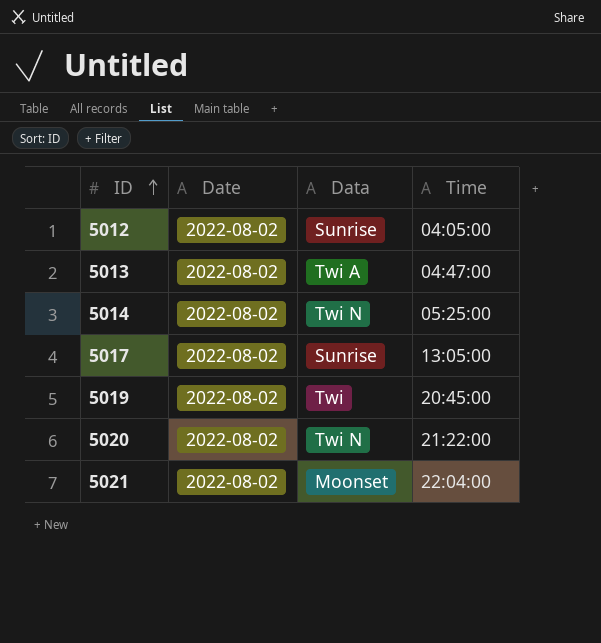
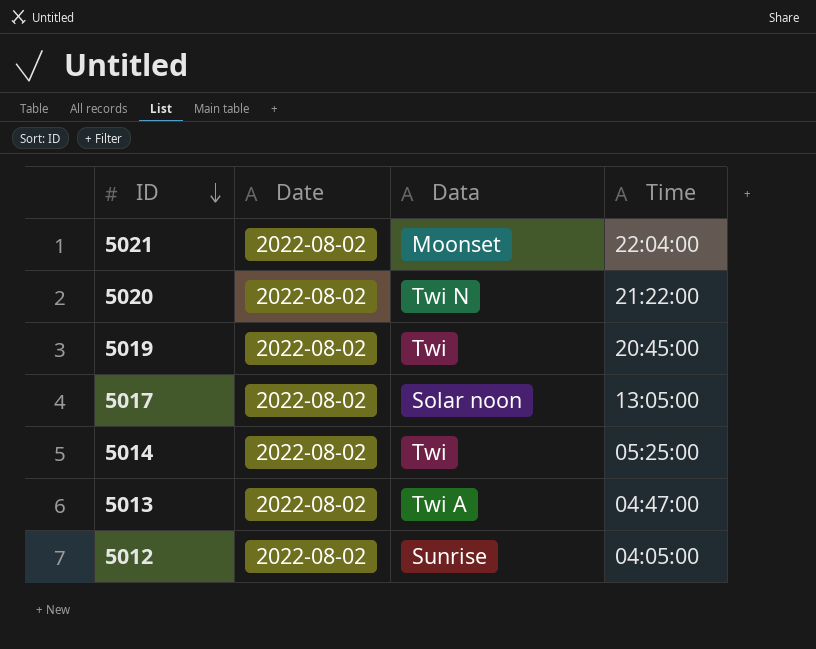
row order: ID ascending -> ID descending
5017 | Data: Sunrise -> Solar noon
5014 | Data: Twi N -> Twi

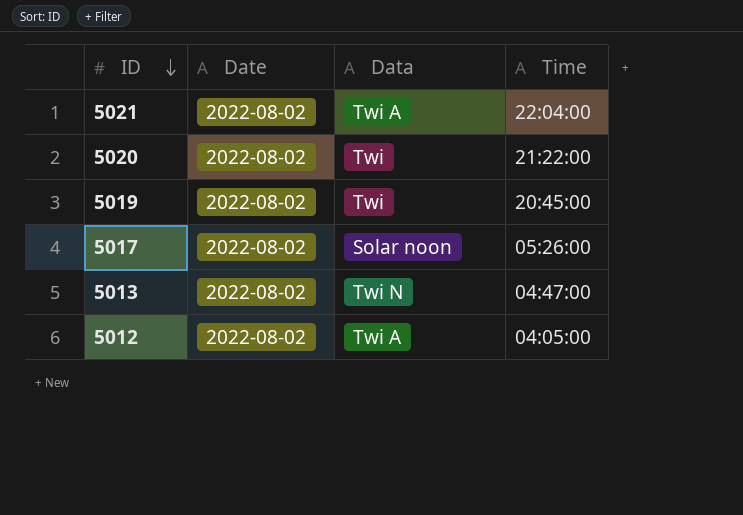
row 5014: 2022-08-02 | Twi | 05:25:00 -> none
5021 | Data: Moonset -> Twi A
5020 | Data: Twi N -> Twi
5017 | Time: 13:05:00 -> 05:26:00
5013 | Data: Twi A -> Twi N
5012 | Data: Sunrise -> Twi A

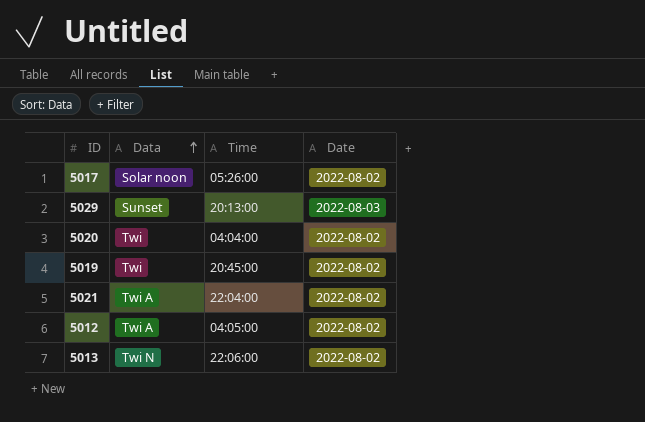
row order: ID descending -> Data ascending
column Date | position: 2 -> 4
row 5029: none -> Sunset | 20:13:00 | 2022-08-03
5020 | Time: 21:22:00 -> 04:04:00
5013 | Time: 04:47:00 -> 22:06:00

